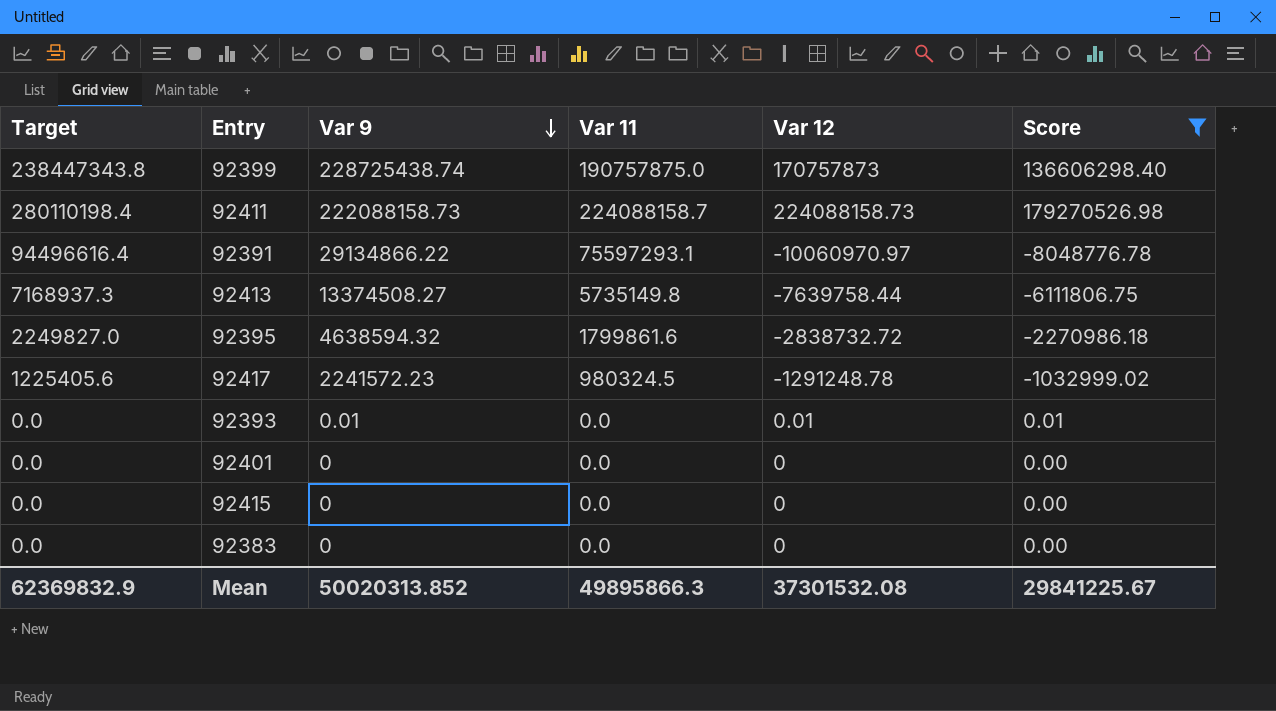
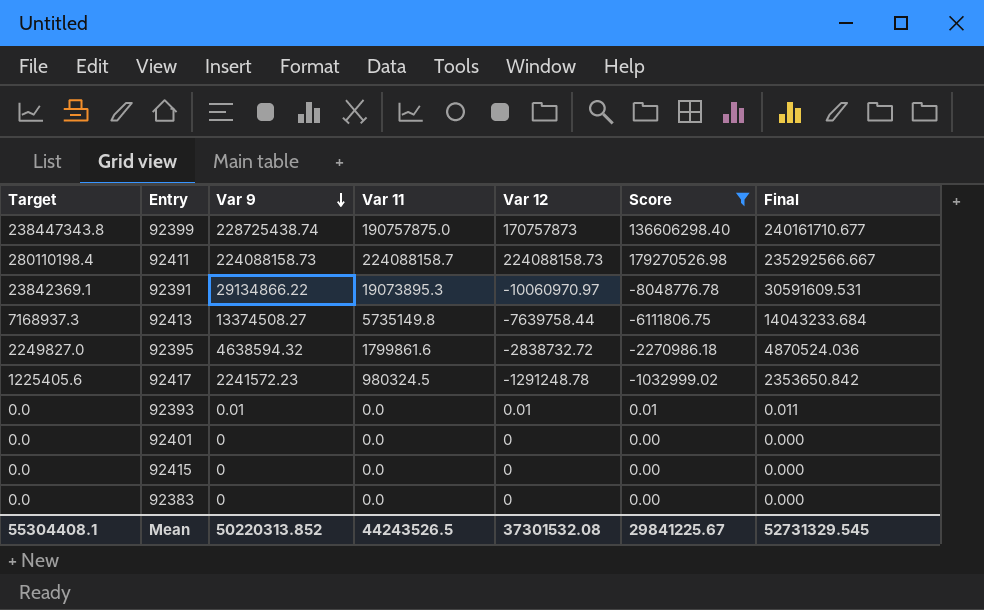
column Final | formula: none -> [Var 9] * 1.05
92411 | Var 9: 222088158.73 -> 224088158.73
92391 | Target: 94496616.4 -> 23842369.1
92391 | Var 11: 75597293.1 -> 19073895.3
Mean | Target: 62369832.9 -> 55304408.1
Mean | Var 9: 50020313.852 -> 50220313.852
Mean | Var 11: 49895866.3 -> 44243526.5

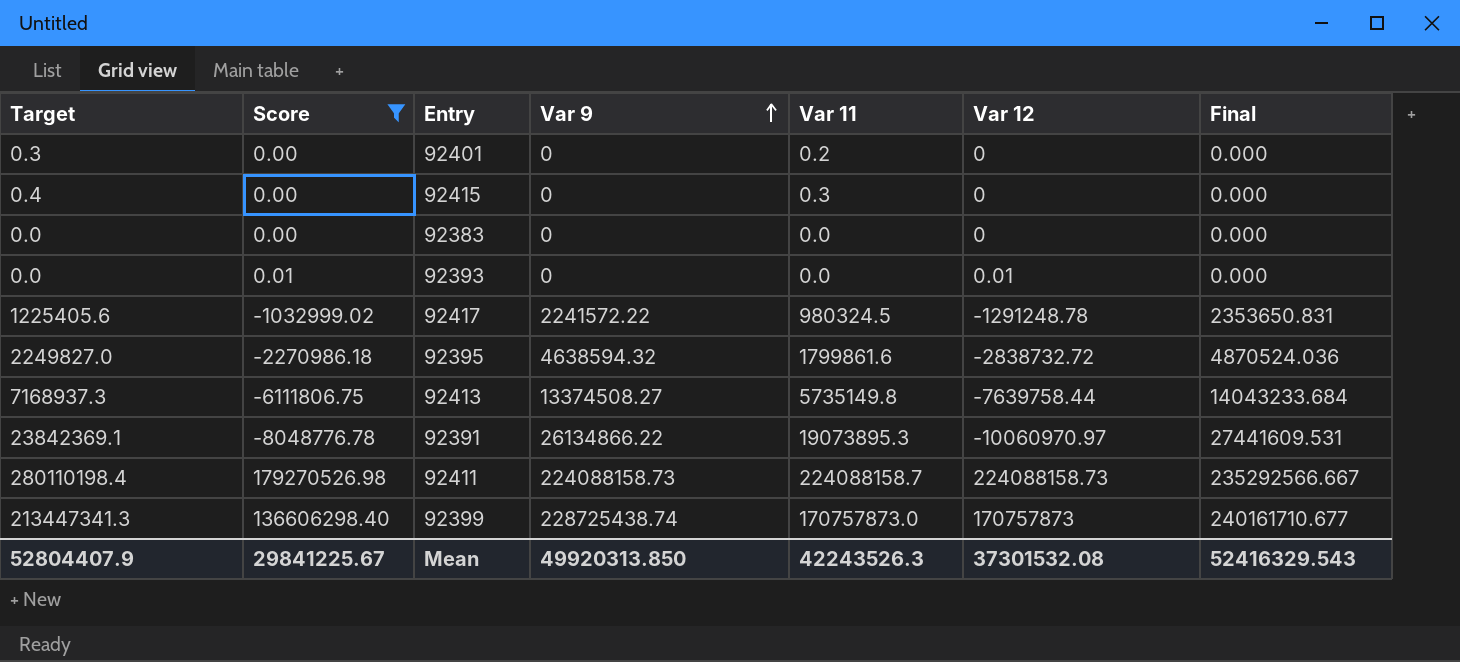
row order: Var 9 descending -> Var 9 ascending
column Score | position: 6 -> 2
92401 | Target: 0.0 -> 0.3
92401 | Var 11: 0.0 -> 0.2
92415 | Target: 0.0 -> 0.4
92415 | Var 11: 0.0 -> 0.3
92393 | Var 9: 0.01 -> 0
92393 | Final: 0.011 -> 0.000
92417 | Var 9: 2241572.23 -> 2241572.22
92417 | Final: 2353650.842 -> 2353650.831
92391 | Var 9: 29134866.22 -> 26134866.22
92391 | Final: 30591609.531 -> 27441609.531
92399 | Target: 238447343.8 -> 213447341.3
92399 | Var 11: 190757875.0 -> 170757873.0
Mean | Target: 55304408.1 -> 52804407.9
Mean | Var 9: 50220313.852 -> 49920313.850
Mean | Var 11: 44243526.5 -> 42243526.3
Mean | Final: 52731329.545 -> 52416329.543

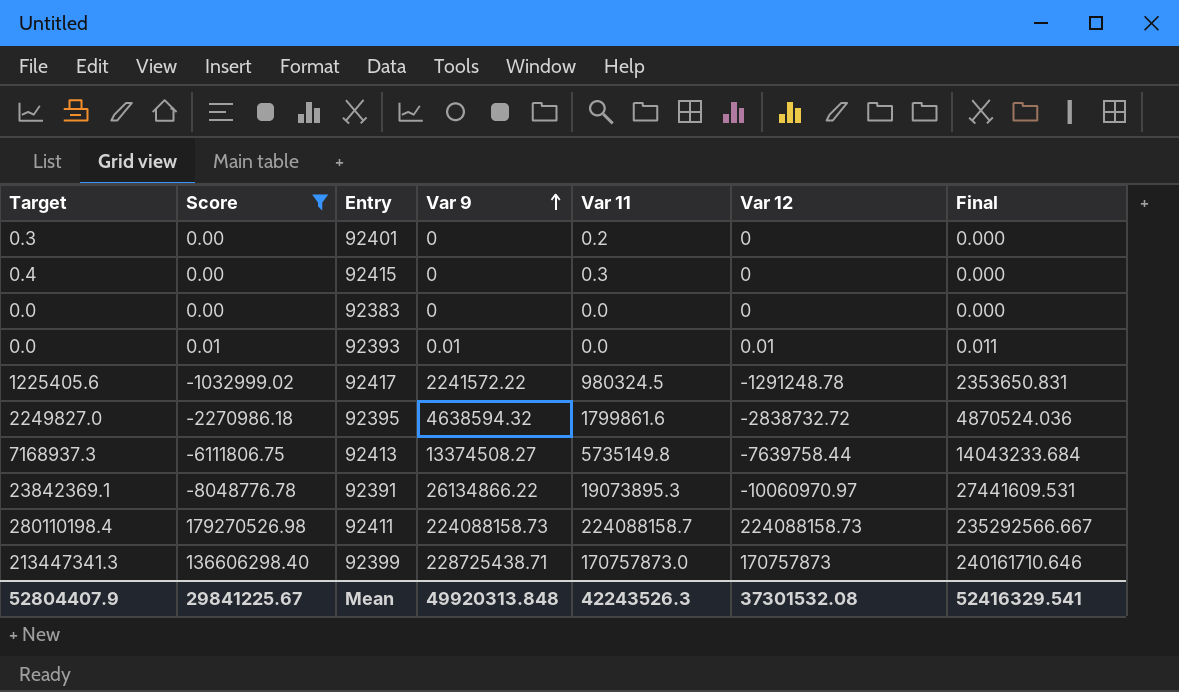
92393 | Var 9: 0 -> 0.01
92393 | Final: 0.000 -> 0.011
92399 | Var 9: 228725438.74 -> 228725438.71
92399 | Final: 240161710.677 -> 240161710.646
Mean | Var 9: 49920313.850 -> 49920313.848
Mean | Final: 52416329.543 -> 52416329.541

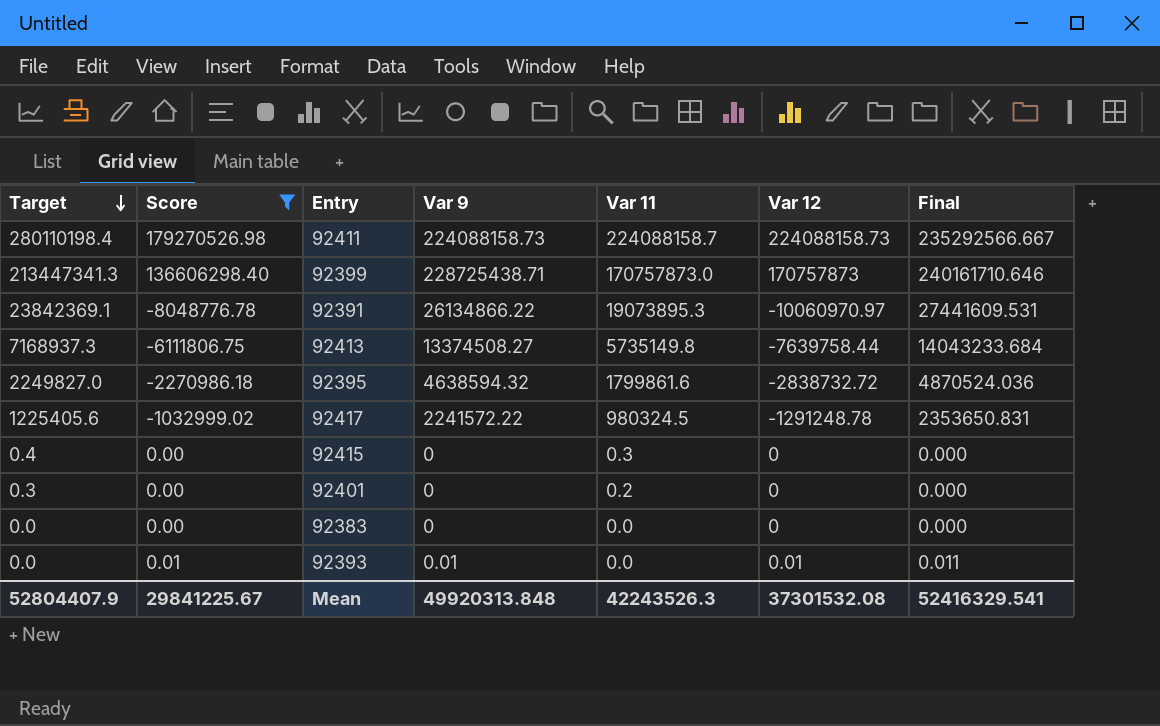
row order: Var 9 ascending -> Target descending

